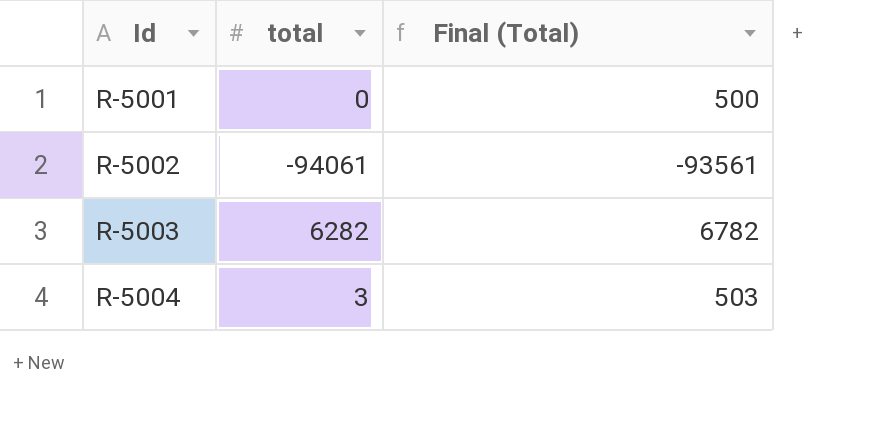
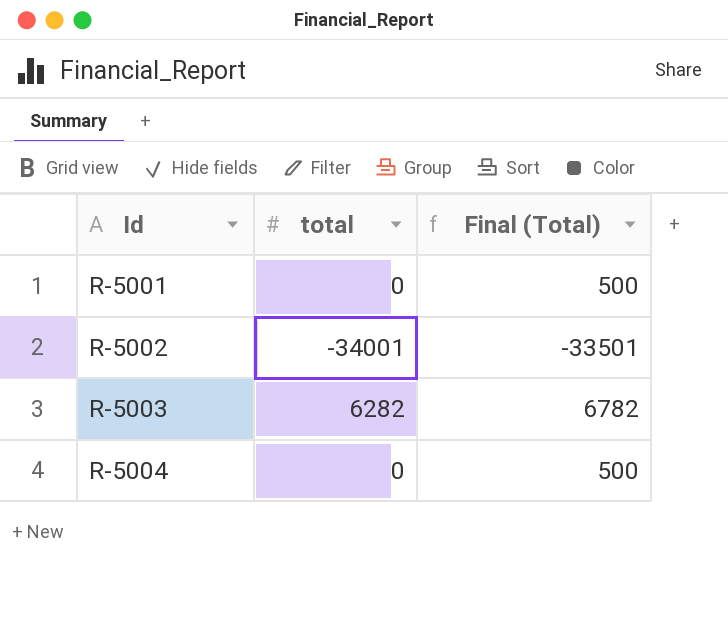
R-5002 | total: -94061 -> -34001
R-5002 | Final (Total): -93561 -> -33501
R-5004 | total: 3 -> 0
R-5004 | Final (Total): 503 -> 500

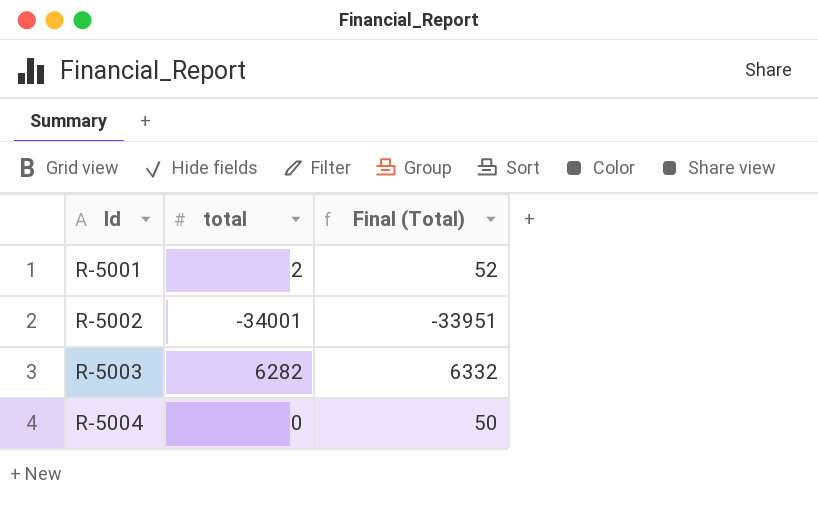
column Final (Total) | formula: [total] + 500 -> [total] + 50
R-5001 | total: 0 -> 2

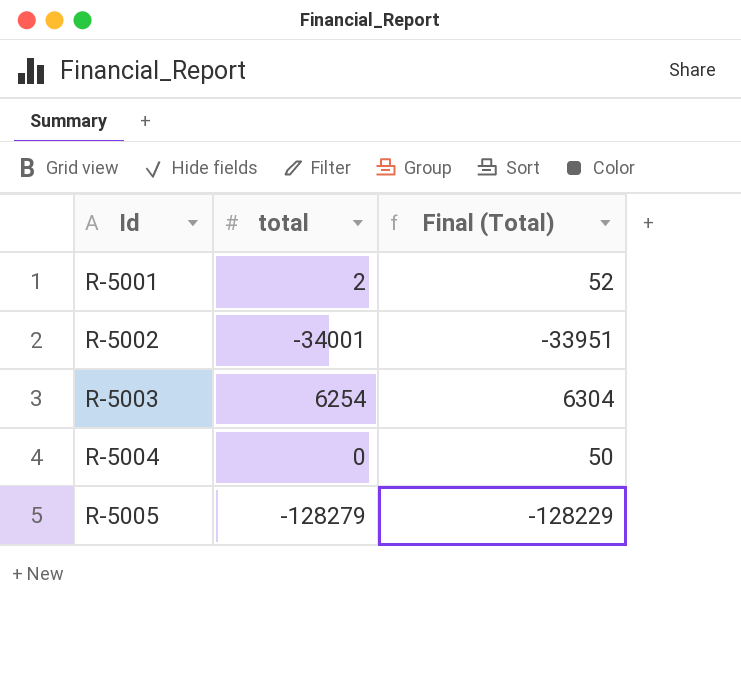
R-5003 | total: 6282 -> 6254
R-5003 | Final (Total): 6332 -> 6304
row R-5005: none -> -128279 | -128229

